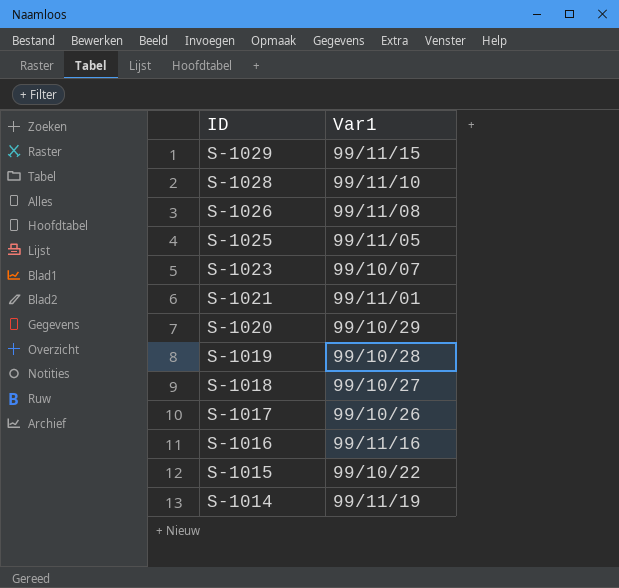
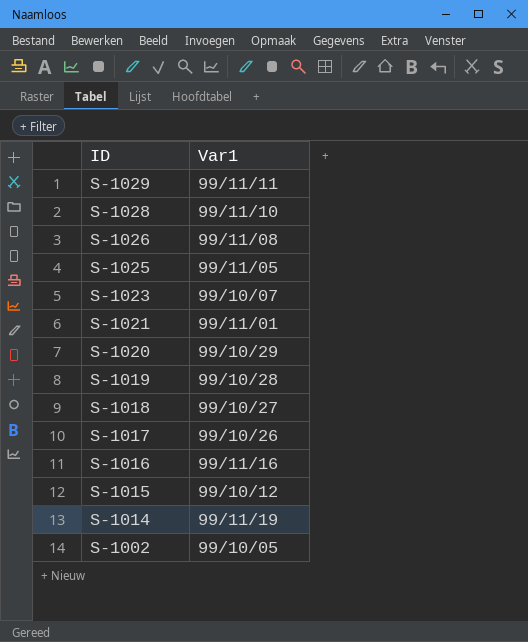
S-1029 | Var1: 99/11/15 -> 99/11/11
S-1015 | Var1: 99/10/22 -> 99/10/12
row S-1002: none -> 99/10/05

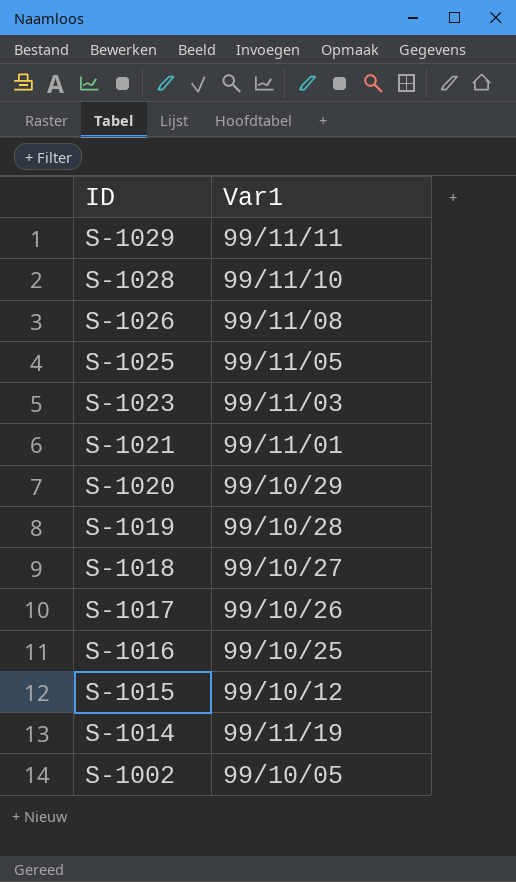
S-1023 | Var1: 99/10/07 -> 99/11/03
S-1016 | Var1: 99/11/16 -> 99/10/25

